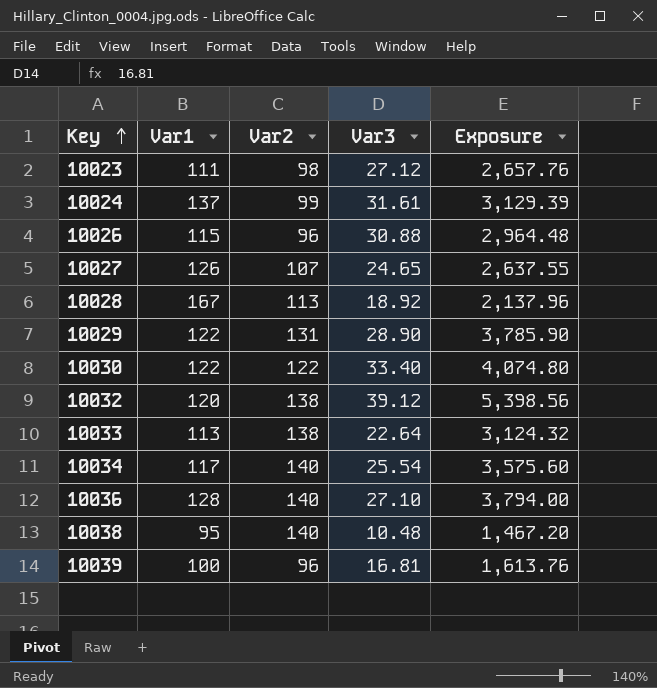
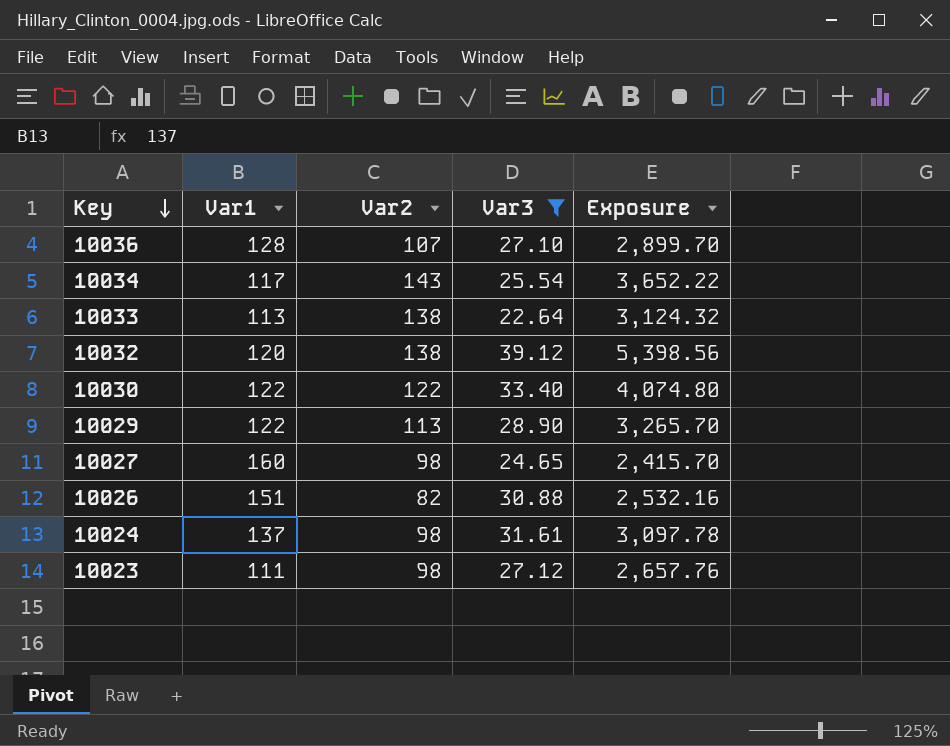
filter: none -> Var3 >= 22.64
row order: Key ascending -> Key descending
10036 | Var2: 140 -> 107
10036 | Exposure: 3,794.00 -> 2,899.70
10034 | Var2: 140 -> 143
10034 | Exposure: 3,575.60 -> 3,652.22
10029 | Var2: 131 -> 113
10029 | Exposure: 3,785.90 -> 3,265.70
10027 | Var1: 126 -> 160
10027 | Var2: 107 -> 98
10027 | Exposure: 2,637.55 -> 2,415.70
10026 | Var1: 115 -> 151
10026 | Var2: 96 -> 82
10026 | Exposure: 2,964.48 -> 2,532.16
10024 | Var2: 99 -> 98
10024 | Exposure: 3,129.39 -> 3,097.78

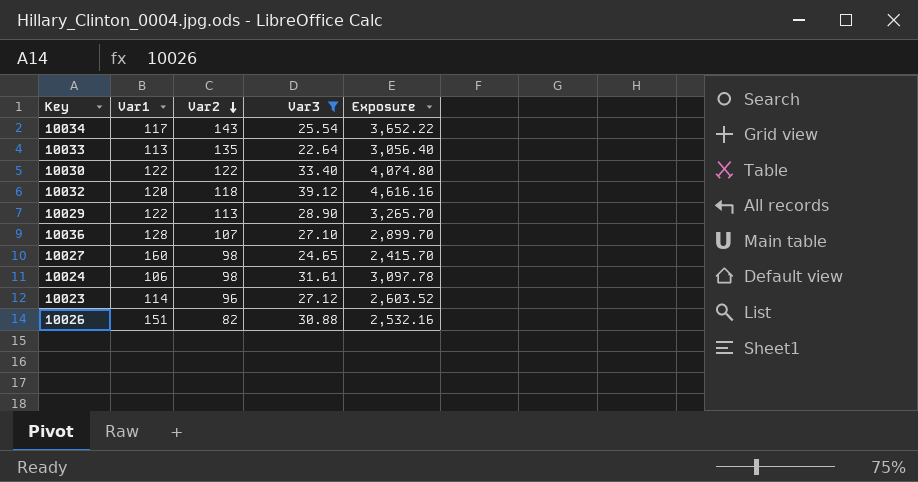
row order: Key descending -> Var2 descending
10033 | Var2: 138 -> 135
10033 | Exposure: 3,124.32 -> 3,056.40
10032 | Var2: 138 -> 118
10032 | Exposure: 5,398.56 -> 4,616.16
10024 | Var1: 137 -> 106
10023 | Var1: 111 -> 114
10023 | Var2: 98 -> 96
10023 | Exposure: 2,657.76 -> 2,603.52

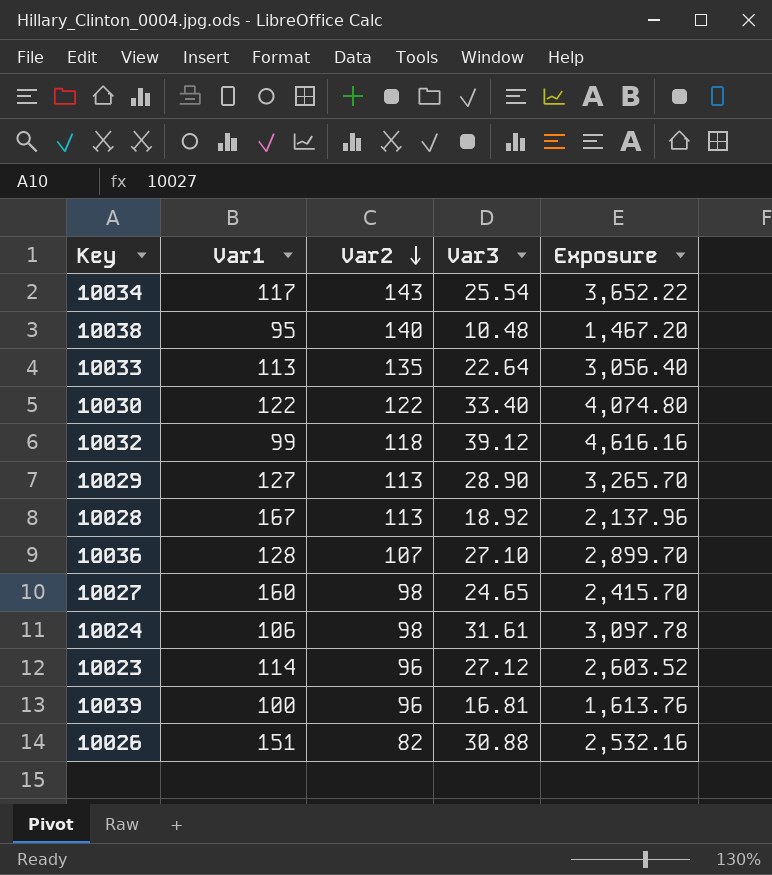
filter: Var3 >= 22.64 -> none
10032 | Var1: 120 -> 99
10029 | Var1: 122 -> 127

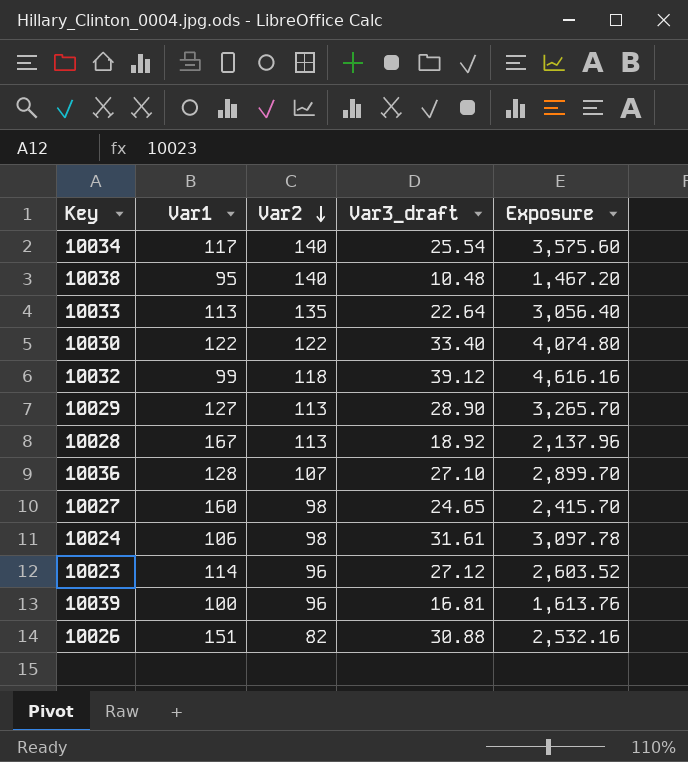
column name: Var3 -> Var3_draft
10034 | Var2: 143 -> 140
10034 | Exposure: 3,652.22 -> 3,575.60

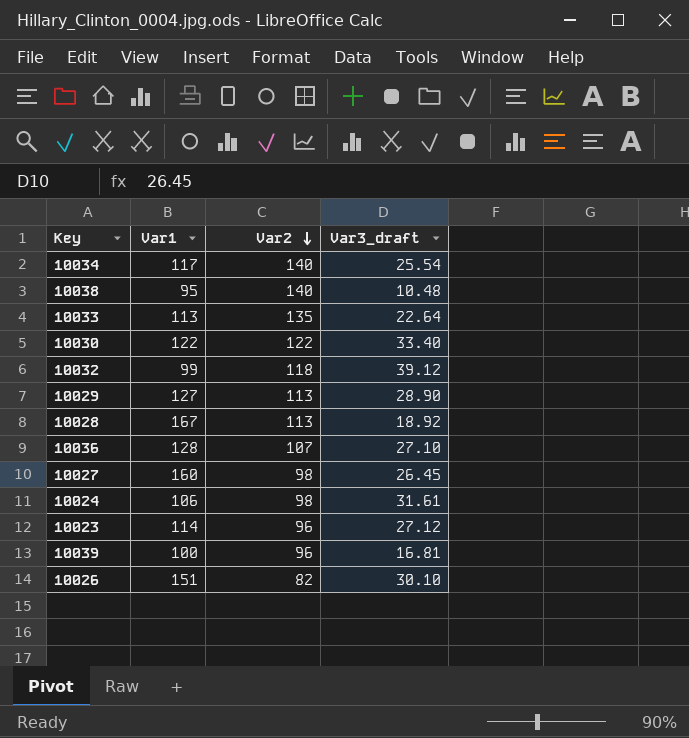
column Exposure | formula: [Var2] * [Var3_draft] -> none
10027 | Var3_draft: 24.65 -> 26.45
10026 | Var3_draft: 30.88 -> 30.10

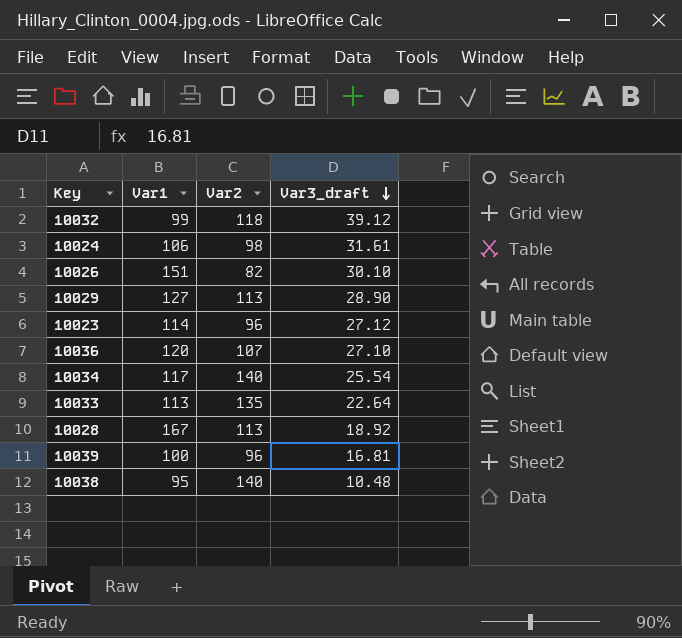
row order: Var2 descending -> Var3_draft descending
row 10030: 122 | 122 | 33.40 -> none
row 10027: 160 | 98 | 26.45 -> none
10036 | Var1: 128 -> 120

